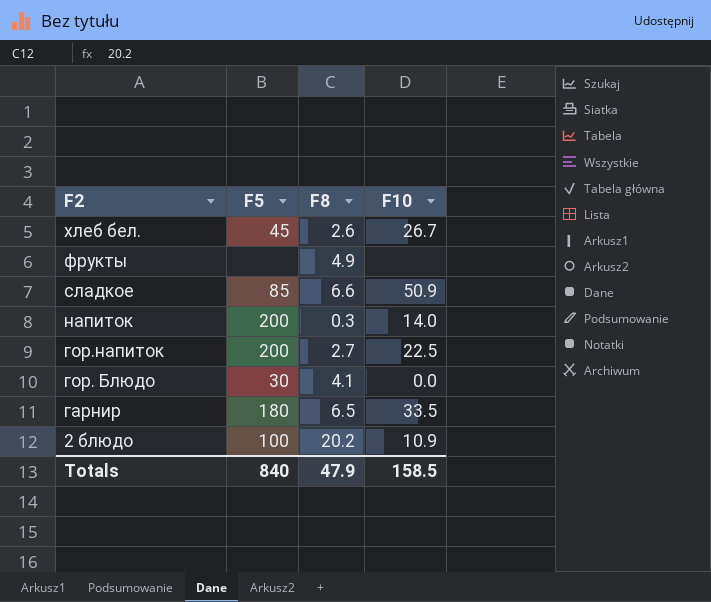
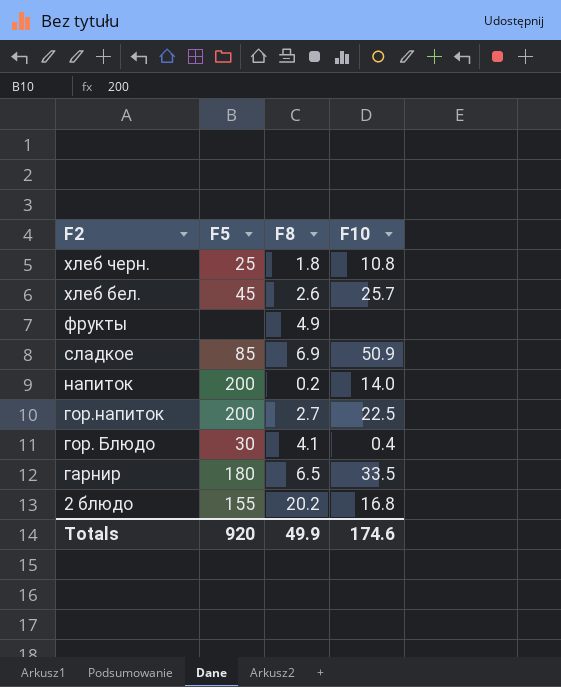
row хлеб черн.: none -> 25 | 1.8 | 10.8
хлеб бел. | F10: 26.7 -> 25.7
сладкое | F8: 6.6 -> 6.9
напиток | F8: 0.3 -> 0.2
гор. Блюдо | F10: 0.0 -> 0.4
2 блюдо | F5: 100 -> 155
2 блюдо | F10: 10.9 -> 16.8
Totals | F5: 840 -> 920
Totals | F8: 47.9 -> 49.9
Totals | F10: 158.5 -> 174.6

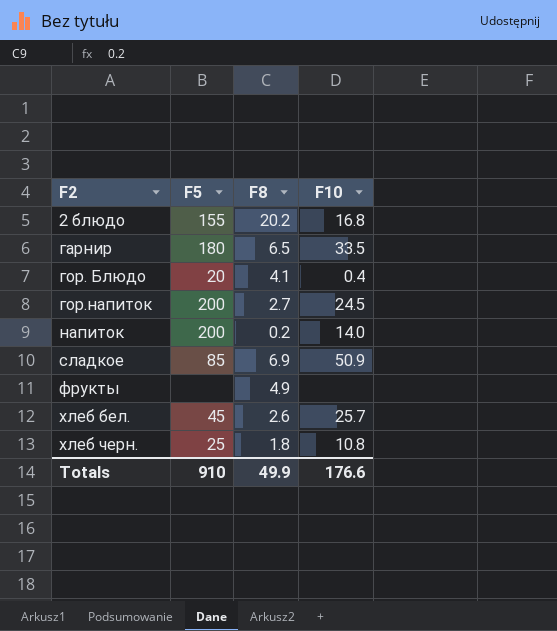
row order: F2 descending -> F2 ascending
гор. Блюдо | F5: 30 -> 20
гор.напиток | F10: 22.5 -> 24.5
Totals | F5: 920 -> 910
Totals | F10: 174.6 -> 176.6

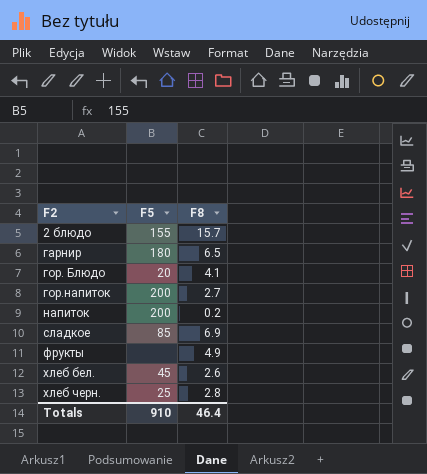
column F10 | position: 4 -> none
2 блюдо | F8: 20.2 -> 15.7
хлеб черн. | F8: 1.8 -> 2.8
Totals | F8: 49.9 -> 46.4

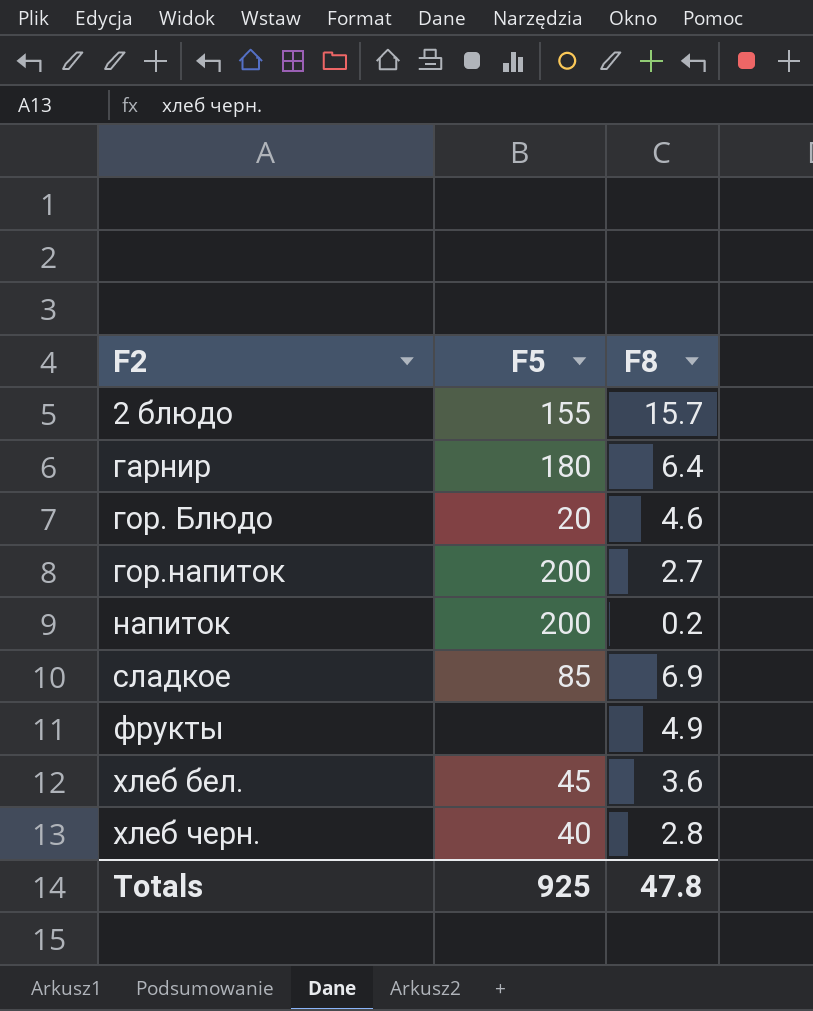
гарнир | F8: 6.5 -> 6.4
гор. Блюдо | F8: 4.1 -> 4.6
хлеб бел. | F8: 2.6 -> 3.6
хлеб черн. | F5: 25 -> 40
Totals | F5: 910 -> 925
Totals | F8: 46.4 -> 47.8

